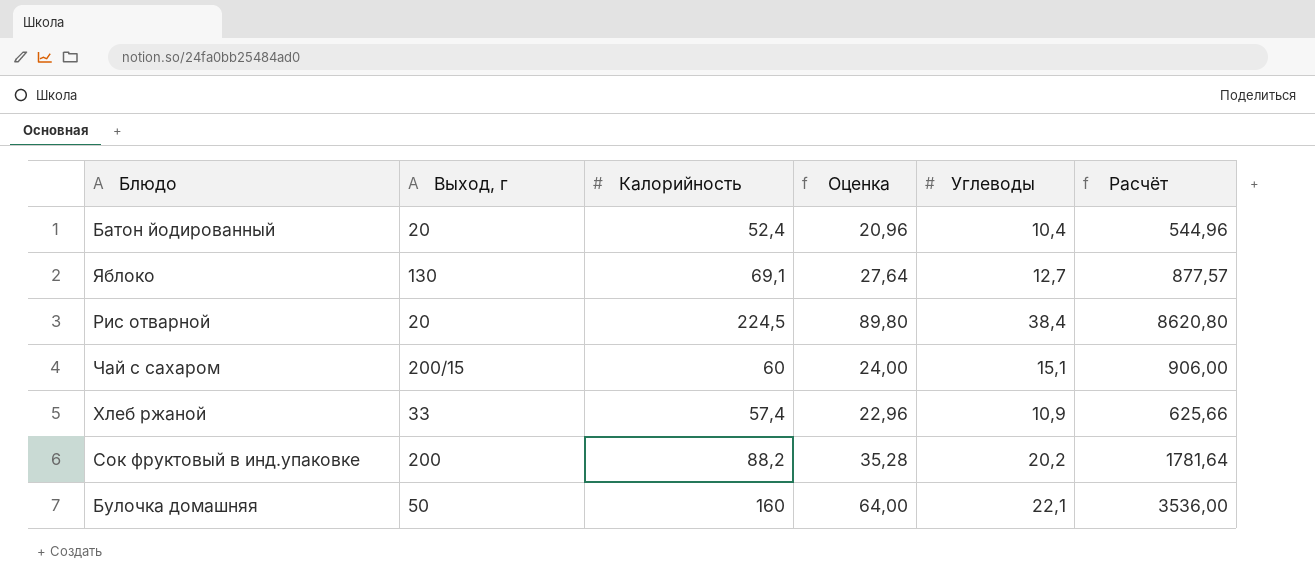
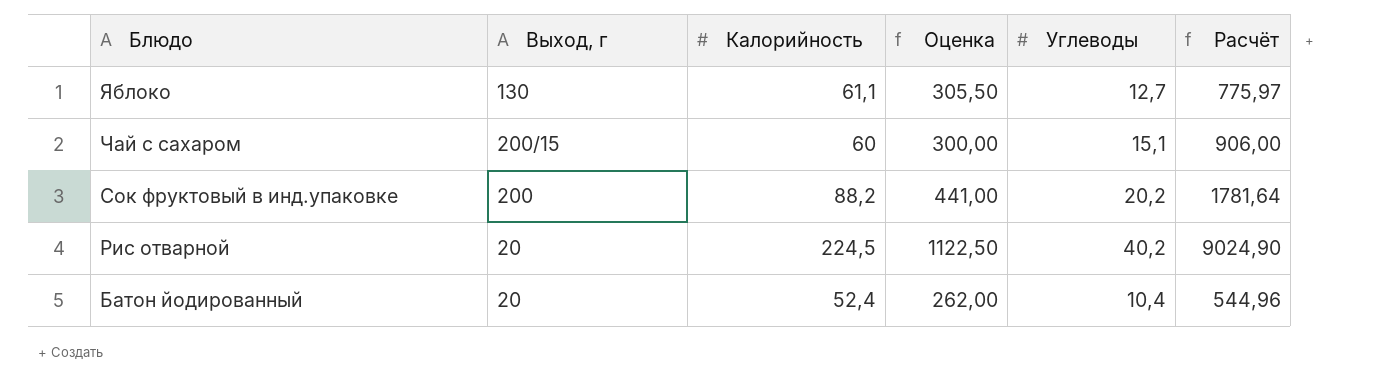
row order: none -> Блюдо descending
column Оценка | formula: [Калорийность] * 0,4 -> [Калорийность] * 5
row Хлеб ржаной: 33 | 57,4 | 22,96 | 10,9 | 625,66 -> none
row Булочка домашняя: 50 | 160 | 64,00 | 22,1 | 3536,00 -> none
Яблоко | Калорийность: 69,1 -> 61,1
Яблоко | Расчёт: 877,57 -> 775,97
Рис отварной | Углеводы: 38,4 -> 40,2
Рис отварной | Расчёт: 8620,80 -> 9024,90

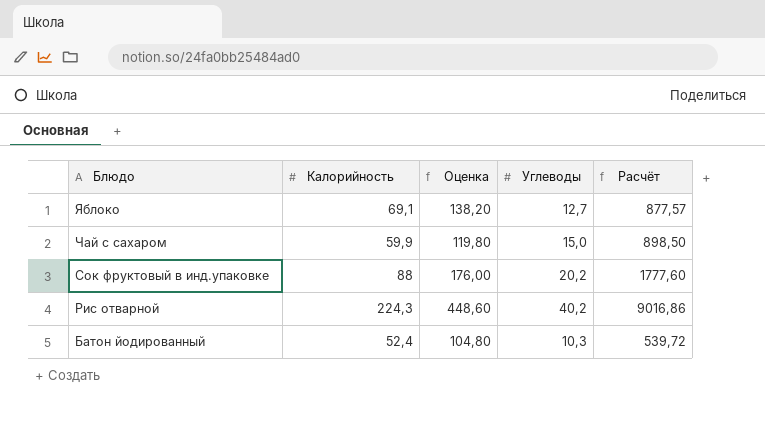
column Выход, г | position: 2 -> none
column Оценка | formula: [Калорийность] * 5 -> [Калорийность] * 2
Яблоко | Калорийность: 61,1 -> 69,1
Яблоко | Расчёт: 775,97 -> 877,57
Чай с сахаром | Калорийность: 60 -> 59,9
Чай с сахаром | Углеводы: 15,1 -> 15,0
Чай с сахаром | Расчёт: 906,00 -> 898,50
Сок фруктовый в инд.упаковке | Калорийность: 88,2 -> 88
Сок фруктовый в инд.упаковке | Расчёт: 1781,64 -> 1777,60
Рис отварной | Калорийность: 224,5 -> 224,3
Рис отварной | Расчёт: 9024,90 -> 9016,86
Батон йодированный | Углеводы: 10,4 -> 10,3
Батон йодированный | Расчёт: 544,96 -> 539,72

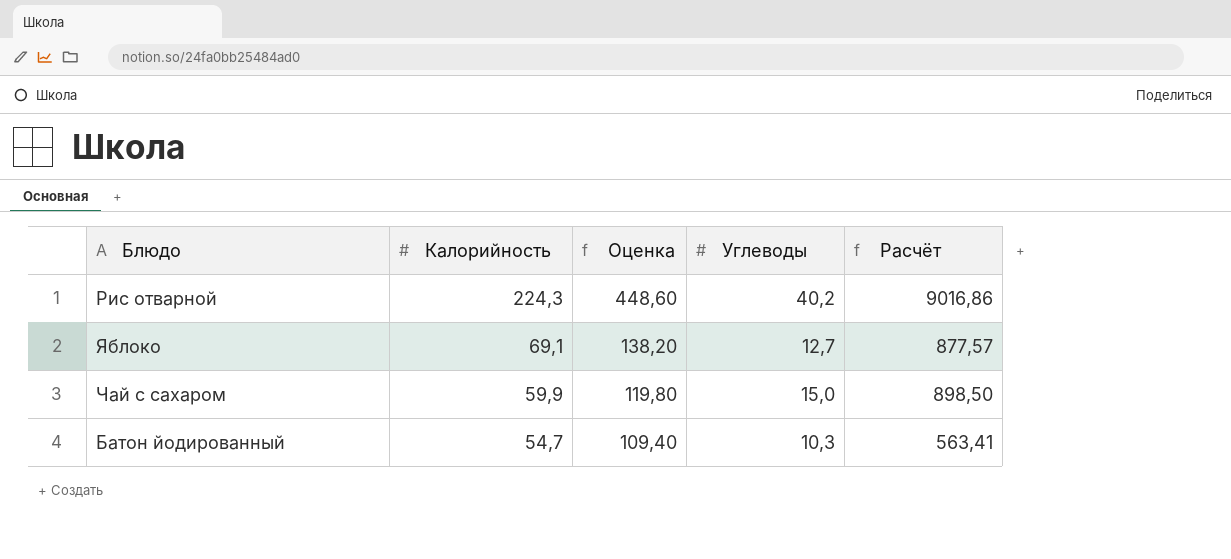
row order: Блюдо descending -> Калорийность descending
row Сок фруктовый в инд.упаковке: 88 | 176,00 | 20,2 | 1777,60 -> none
Батон йодированный | Калорийность: 52,4 -> 54,7
Батон йодированный | Оценка: 104,80 -> 109,40
Батон йодированный | Расчёт: 539,72 -> 563,41

